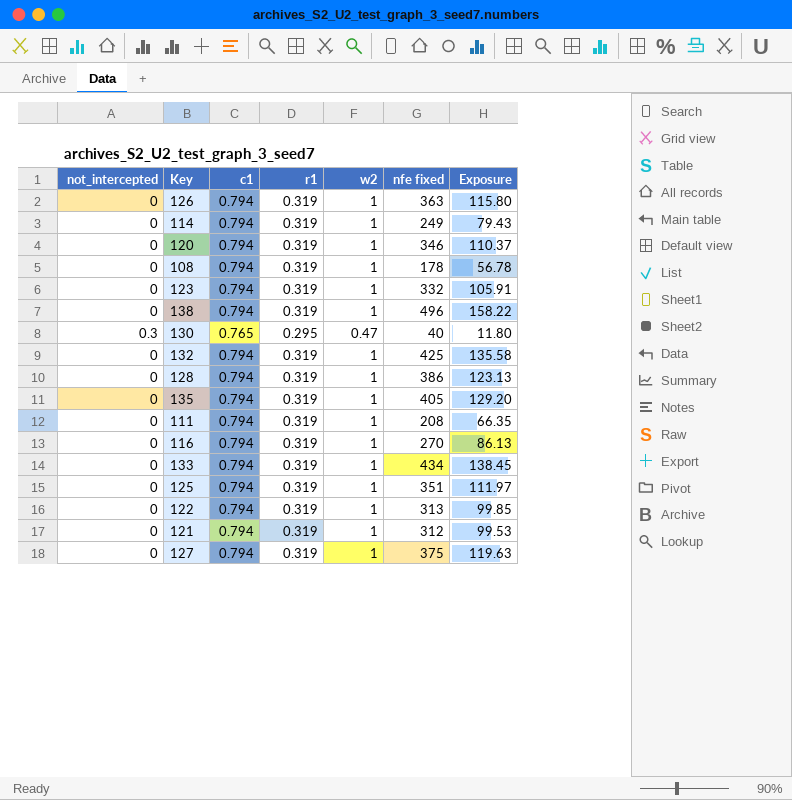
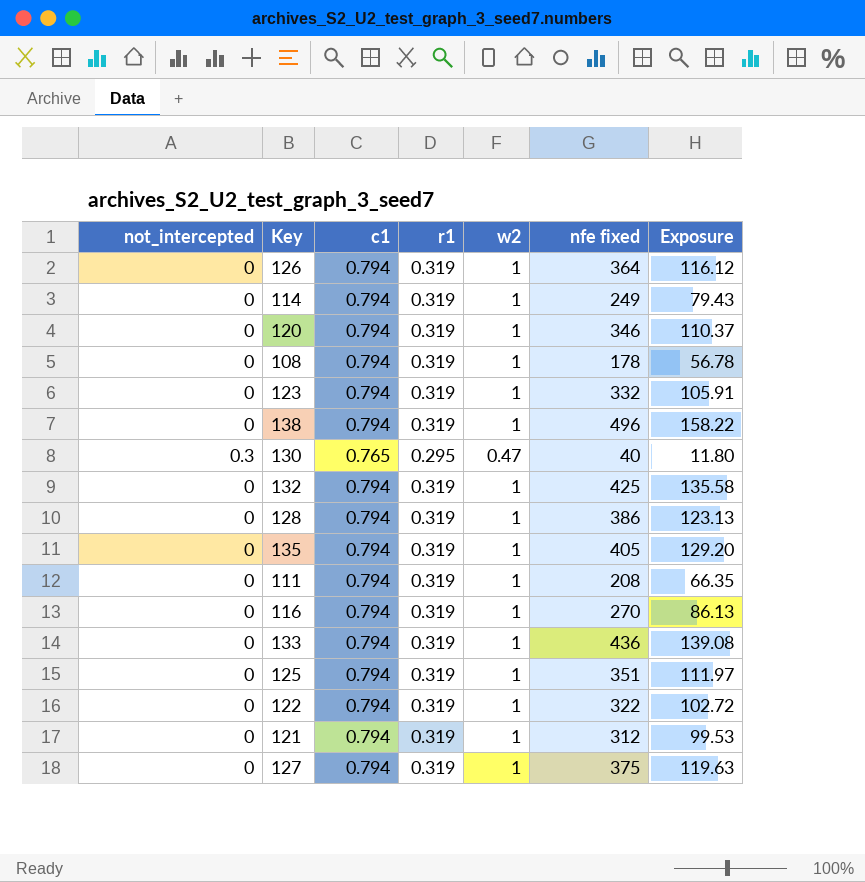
126 | nfe fixed: 363 -> 364
126 | Exposure: 115.80 -> 116.12
133 | nfe fixed: 434 -> 436
133 | Exposure: 138.45 -> 139.08
122 | nfe fixed: 313 -> 322
122 | Exposure: 99.85 -> 102.72

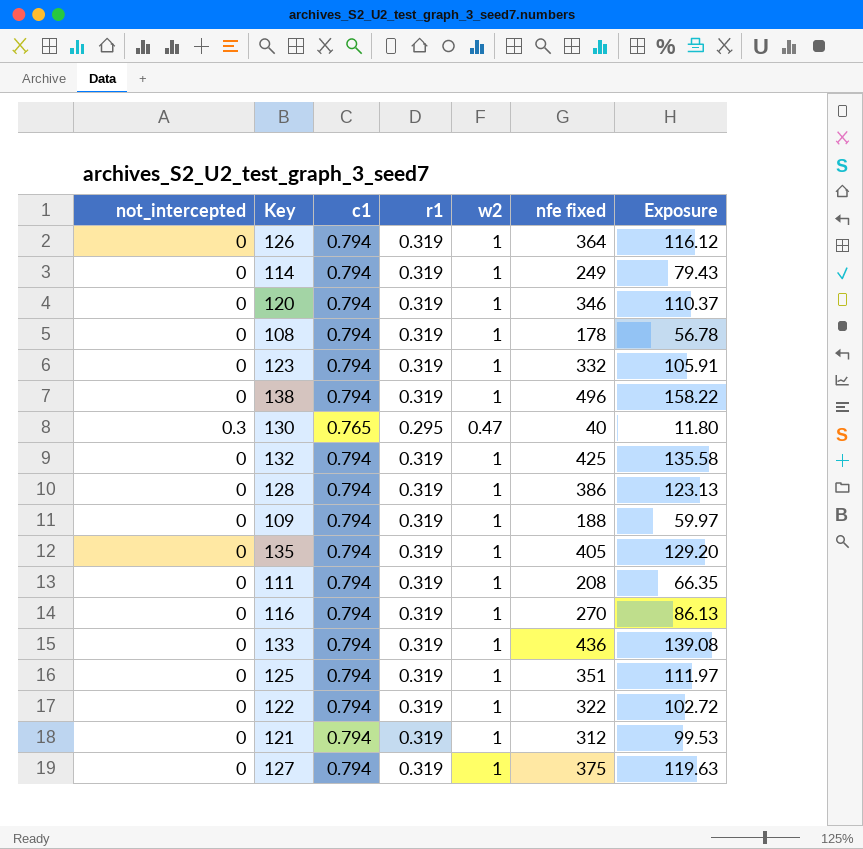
row 109: none -> 0 | 0.794 | 0.319 | 1 | 188 | 59.97

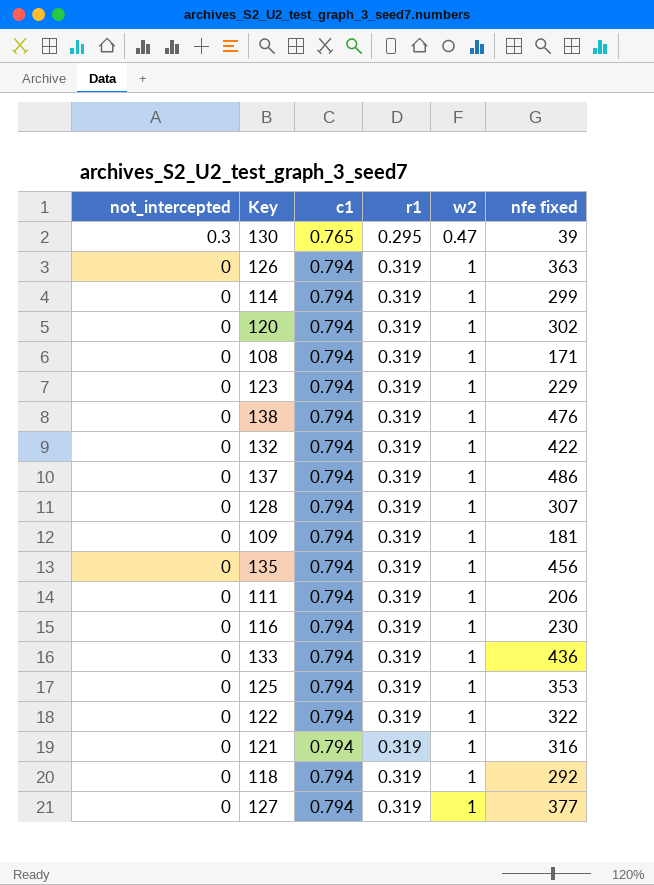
row order: none -> not_intercepted descending
column Exposure | formula: [r1] * [nfe fixed] -> none
130 | nfe fixed: 40 -> 39
126 | nfe fixed: 364 -> 363
114 | nfe fixed: 249 -> 299
120 | nfe fixed: 346 -> 302
108 | nfe fixed: 178 -> 171
123 | nfe fixed: 332 -> 229
138 | nfe fixed: 496 -> 476
132 | nfe fixed: 425 -> 422
row 137: none -> 0 | 0.794 | 0.319 | 1 | 486
128 | nfe fixed: 386 -> 307
109 | nfe fixed: 188 -> 181
135 | nfe fixed: 405 -> 456
111 | nfe fixed: 208 -> 206
116 | nfe fixed: 270 -> 230
125 | nfe fixed: 351 -> 353
121 | nfe fixed: 312 -> 316
row 118: none -> 0 | 0.794 | 0.319 | 1 | 292
127 | nfe fixed: 375 -> 377

